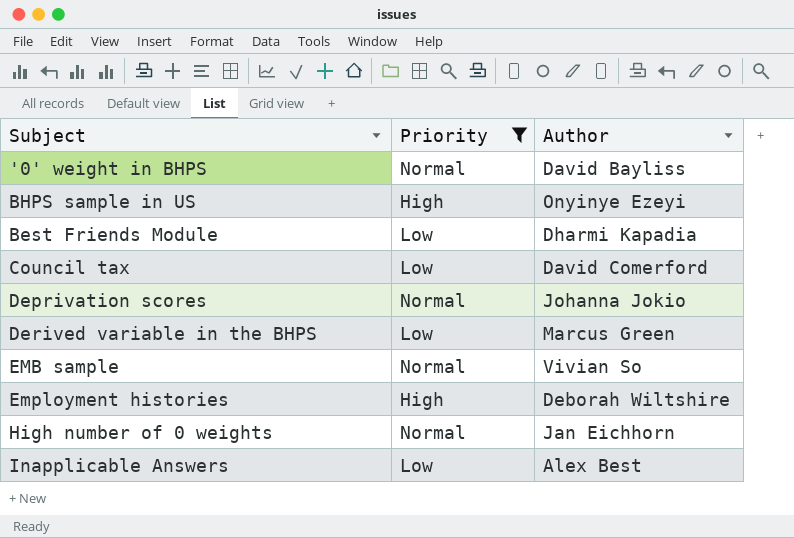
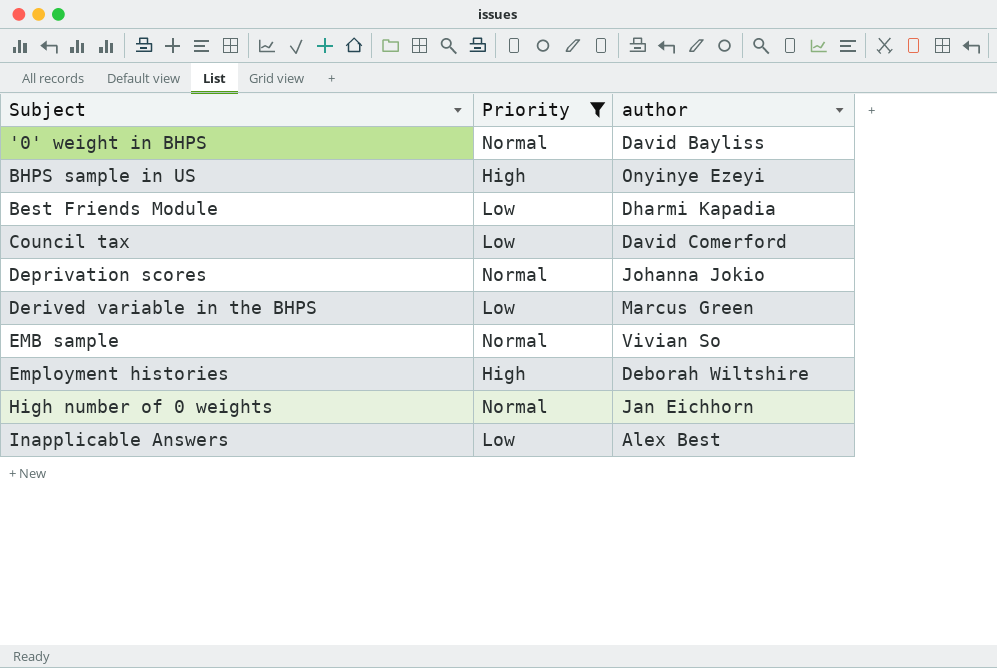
column name: Author -> author

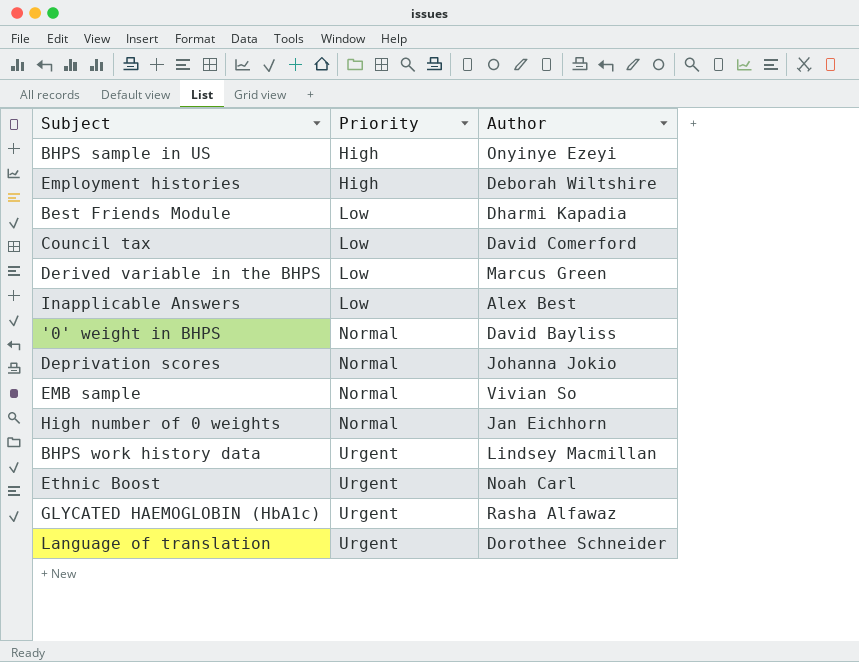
filter: Priority != Urgent -> none
row order: none -> Priority ascending
column name: author -> Author

